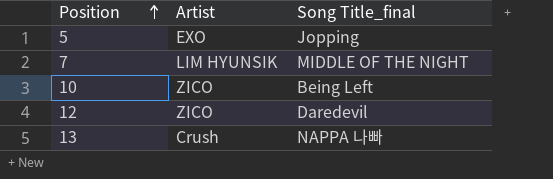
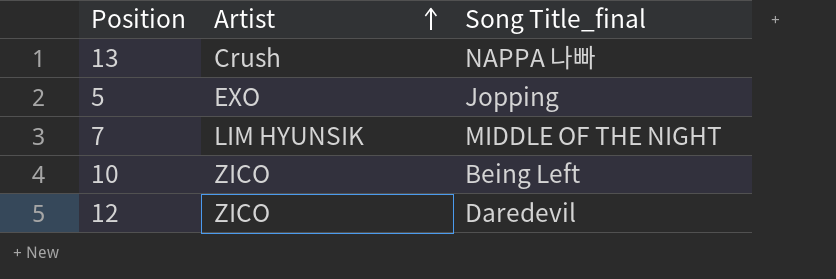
row order: Position ascending -> Artist ascending

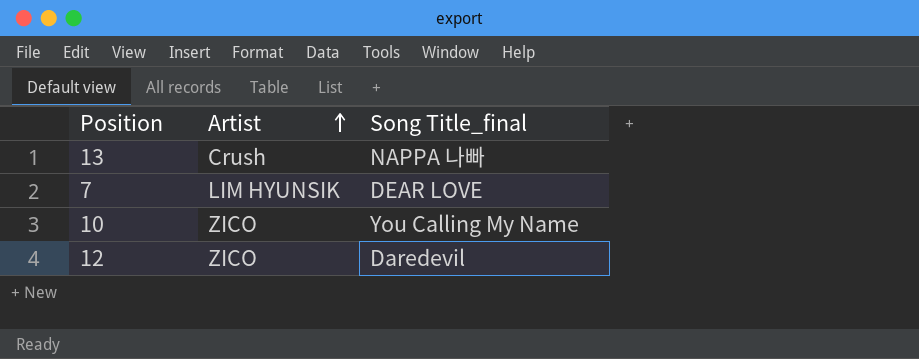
row 5: EXO | Jopping -> none
7 | Song Title_final: MIDDLE OF THE NIGHT -> DEAR LOVE
10 | Song Title_final: Being Left -> You Calling My Name

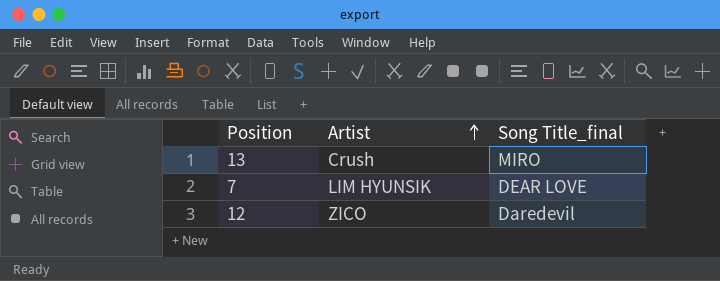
row 10: ZICO | You Calling My Name -> none
13 | Song Title_final: NAPPA 나빠 -> MIRO

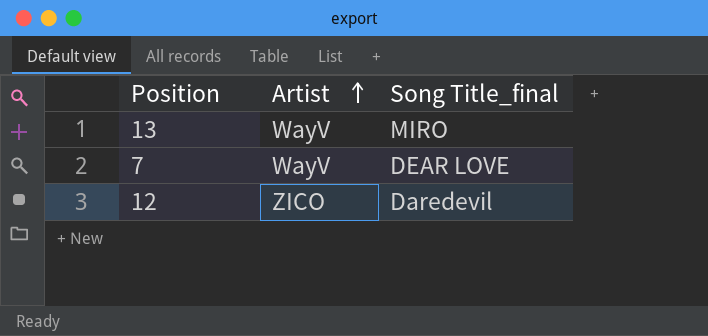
13 | Artist: Crush -> WayV
7 | Artist: LIM HYUNSIK -> WayV

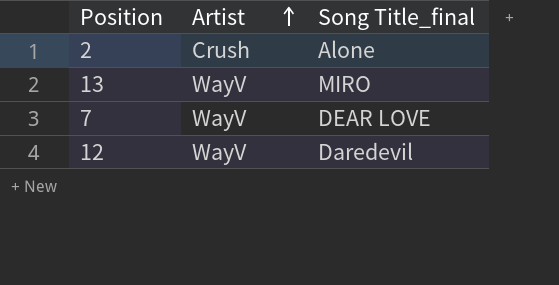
row 2: none -> Crush | Alone
12 | Artist: ZICO -> WayV

